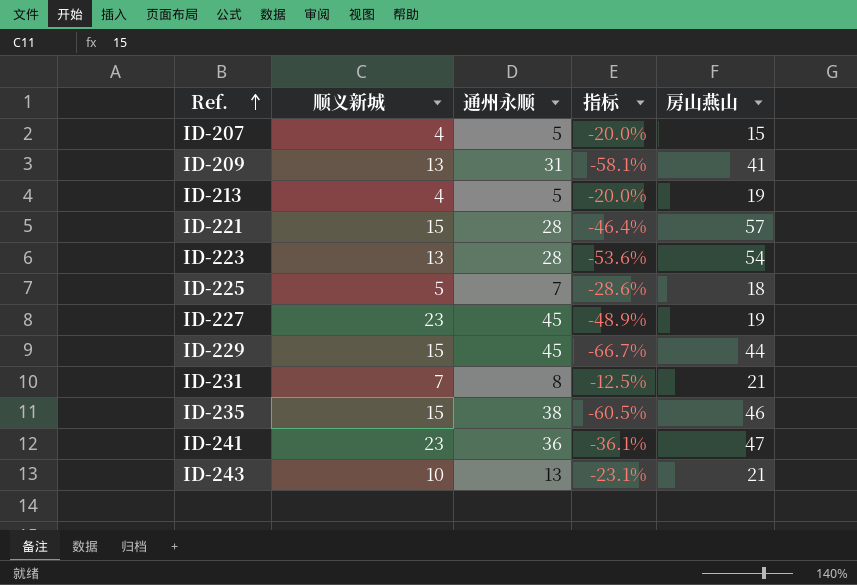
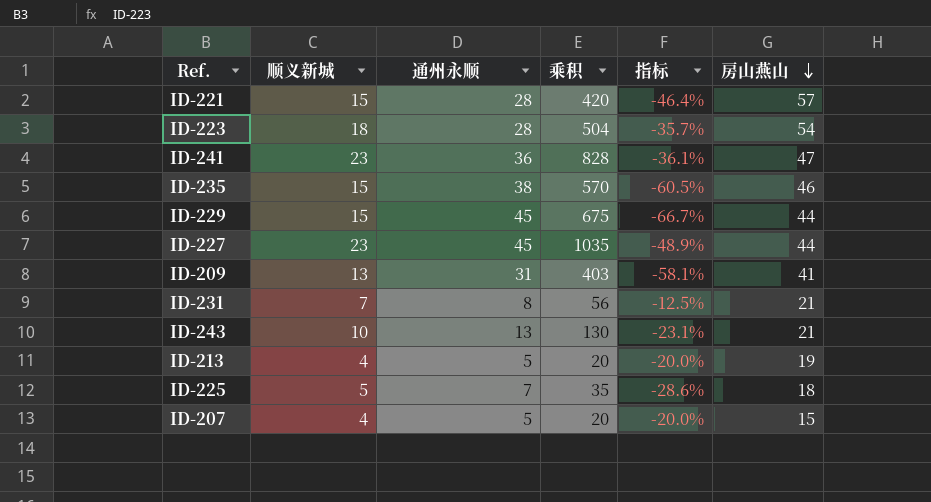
row order: Ref. ascending -> 房山燕山 descending
column 乘积 | formula: none -> [顺义新城] * [通州永顺]
ID-223 | 顺义新城: 13 -> 18
ID-223 | 指标: -53.6% -> -35.7%
ID-227 | 房山燕山: 19 -> 44

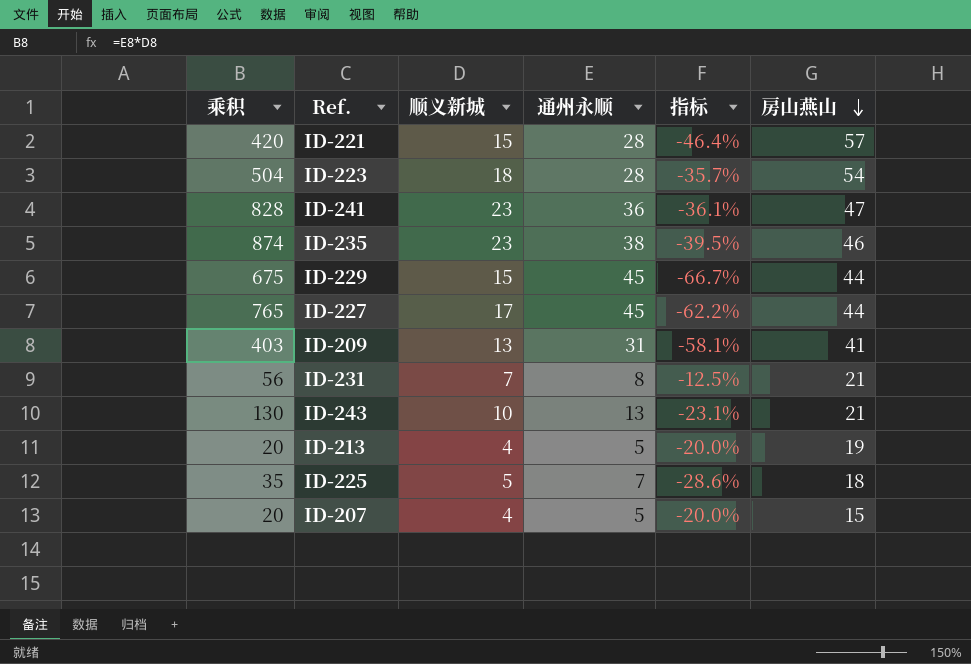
column 乘积 | position: 4 -> 1
ID-235 | 乘积: 570 -> 874
ID-235 | 顺义新城: 15 -> 23
ID-235 | 指标: -60.5% -> -39.5%
ID-227 | 乘积: 1035 -> 765
ID-227 | 顺义新城: 23 -> 17
ID-227 | 指标: -48.9% -> -62.2%

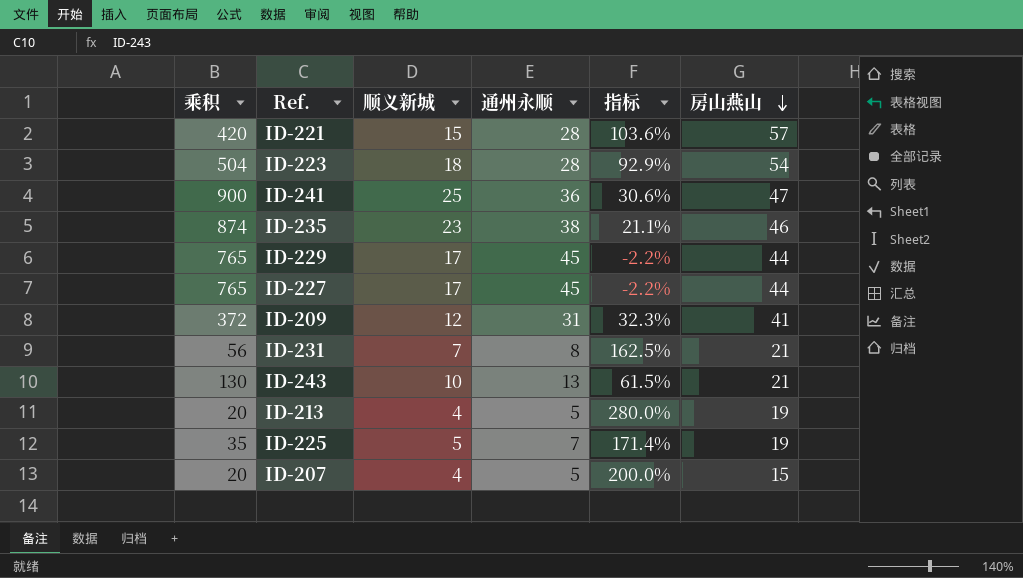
column 指标 | formula: ([顺义新城] - [通州永顺]) / [通州永顺] -> ([房山燕山] - [通州永顺]) / [通州永顺]
ID-241 | 乘积: 828 -> 900
ID-241 | 顺义新城: 23 -> 25
ID-229 | 乘积: 675 -> 765
ID-229 | 顺义新城: 15 -> 17
ID-209 | 乘积: 403 -> 372
ID-209 | 顺义新城: 13 -> 12
ID-225 | 房山燕山: 18 -> 19

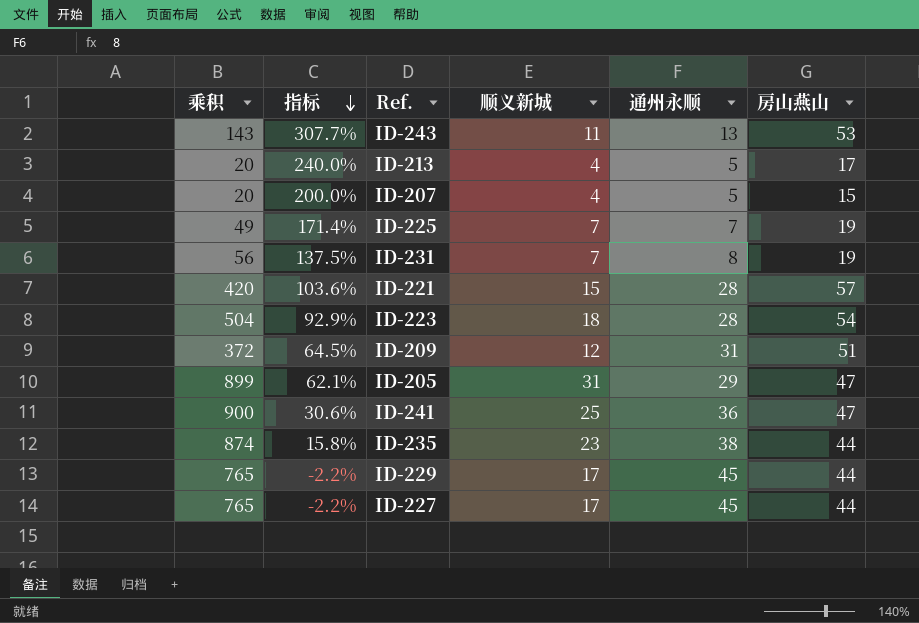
row order: 房山燕山 descending -> 指标 descending
column 指标 | position: 5 -> 2
ID-243 | 乘积: 130 -> 143
ID-243 | 指标: 61.5% -> 307.7%
ID-243 | 顺义新城: 10 -> 11
ID-243 | 房山燕山: 21 -> 53
ID-213 | 指标: 280.0% -> 240.0%
ID-213 | 房山燕山: 19 -> 17
ID-225 | 乘积: 35 -> 49
ID-225 | 顺义新城: 5 -> 7
ID-231 | 指标: 162.5% -> 137.5%
ID-231 | 房山燕山: 21 -> 19
ID-209 | 指标: 32.3% -> 64.5%
ID-209 | 房山燕山: 41 -> 51
row ID-205: none -> 899 | 62.1% | 31 | 29 | 47
ID-235 | 指标: 21.1% -> 15.8%
ID-235 | 房山燕山: 46 -> 44

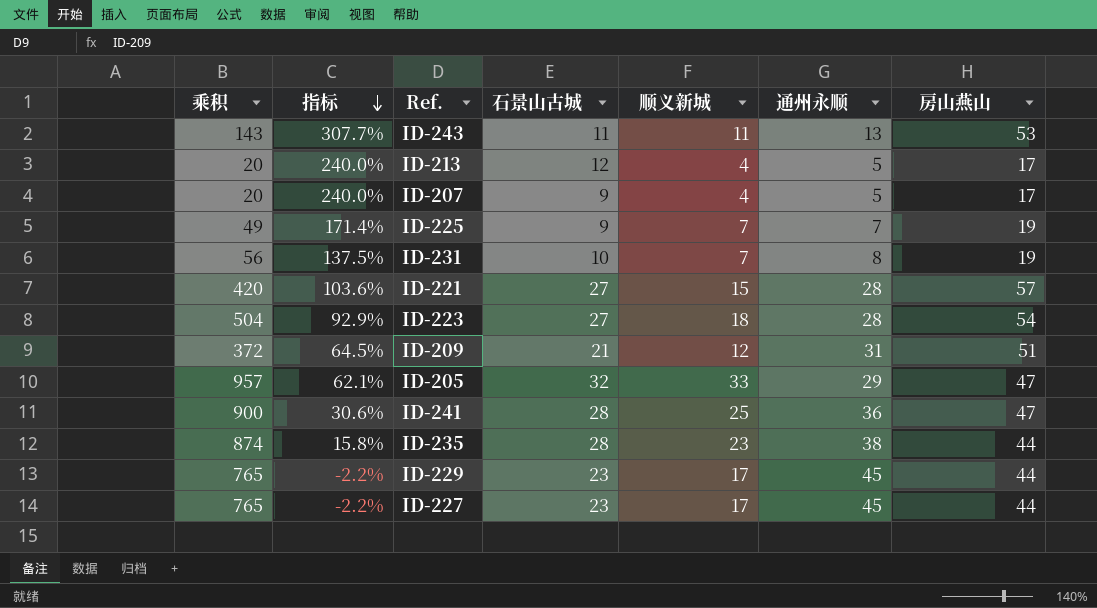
column 石景山古城 | position: none -> 4
ID-207 | 指标: 200.0% -> 240.0%
ID-207 | 房山燕山: 15 -> 17
ID-205 | 乘积: 899 -> 957
ID-205 | 顺义新城: 31 -> 33

